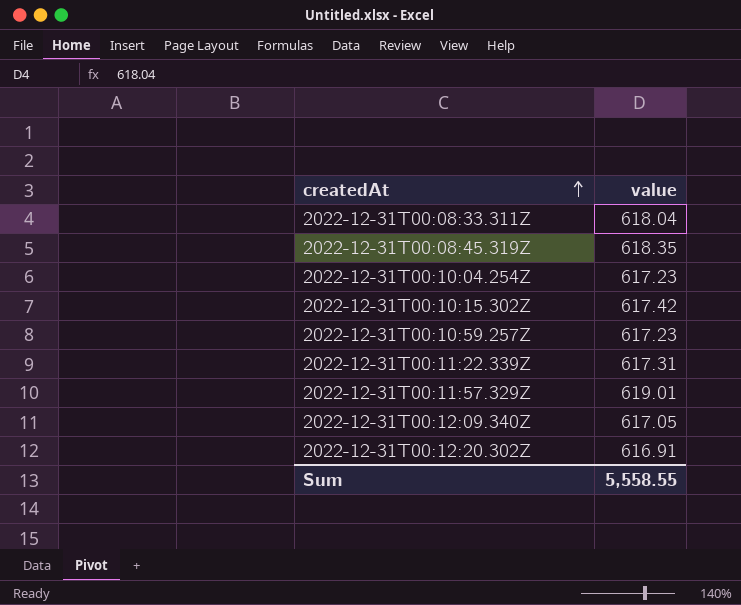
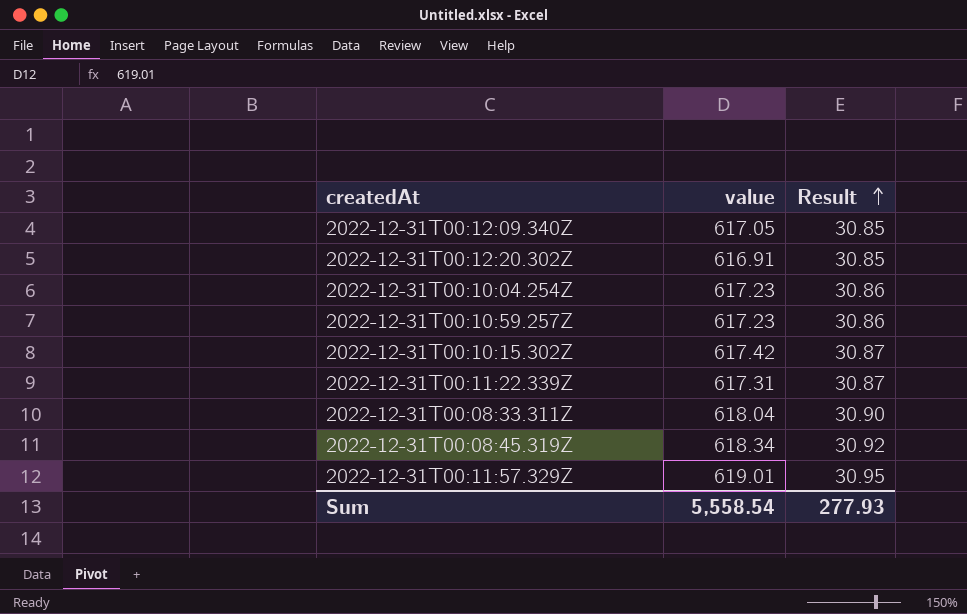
row order: createdAt ascending -> Result ascending
column Result | formula: none -> [value] * 0.05
2022-12-31T00:08:45.319Z | value: 618.35 -> 618.34
Sum | value: 5,558.55 -> 5,558.54

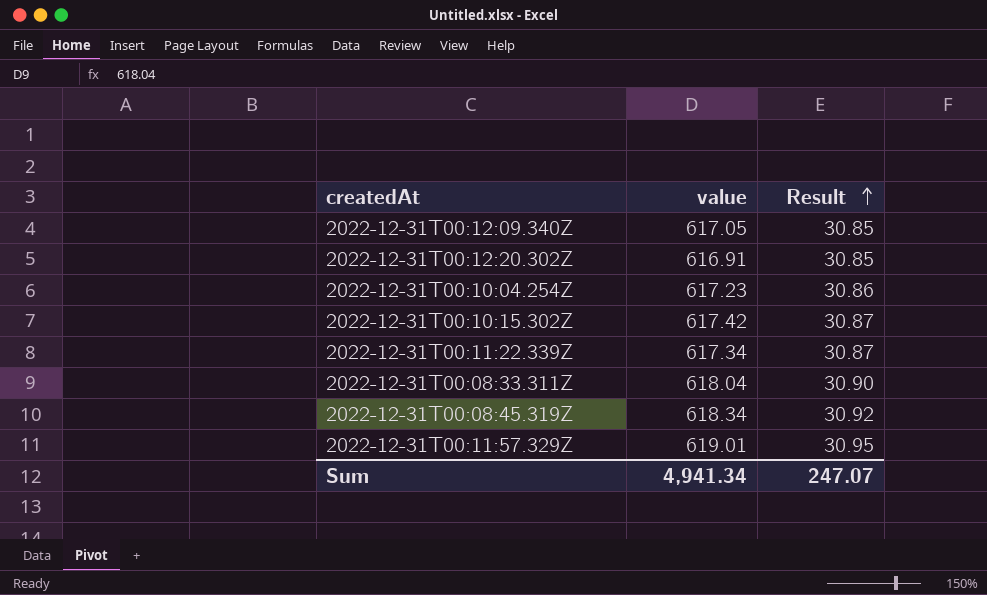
row 2022-12-31T00:10:59.257Z: 617.23 | 30.86 -> none
2022-12-31T00:11:22.339Z | value: 617.31 -> 617.34
Sum | value: 5,558.54 -> 4,941.34
Sum | Result: 277.93 -> 247.07

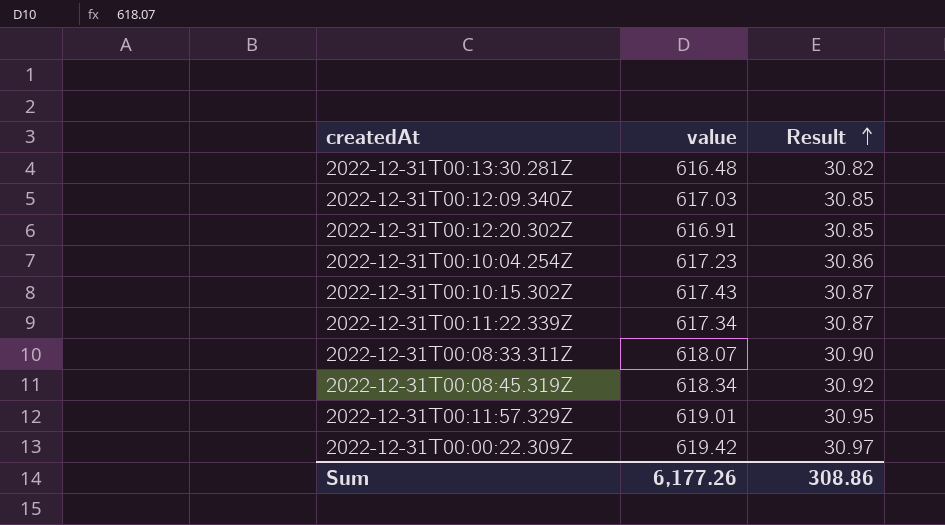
row 2022-12-31T00:13:30.281Z: none -> 616.48 | 30.82
2022-12-31T00:12:09.340Z | value: 617.05 -> 617.03
2022-12-31T00:10:15.302Z | value: 617.42 -> 617.43
2022-12-31T00:08:33.311Z | value: 618.04 -> 618.07
row 2022-12-31T00:00:22.309Z: none -> 619.42 | 30.97
Sum | value: 4,941.34 -> 6,177.26
Sum | Result: 247.07 -> 308.86

